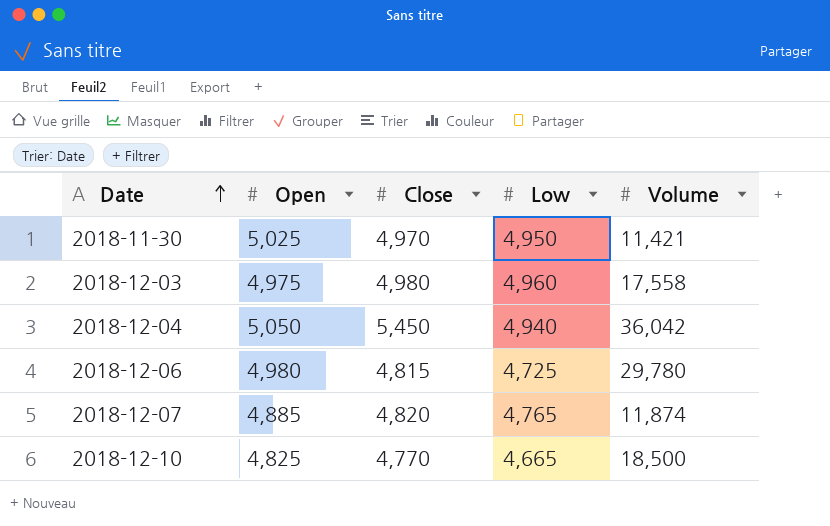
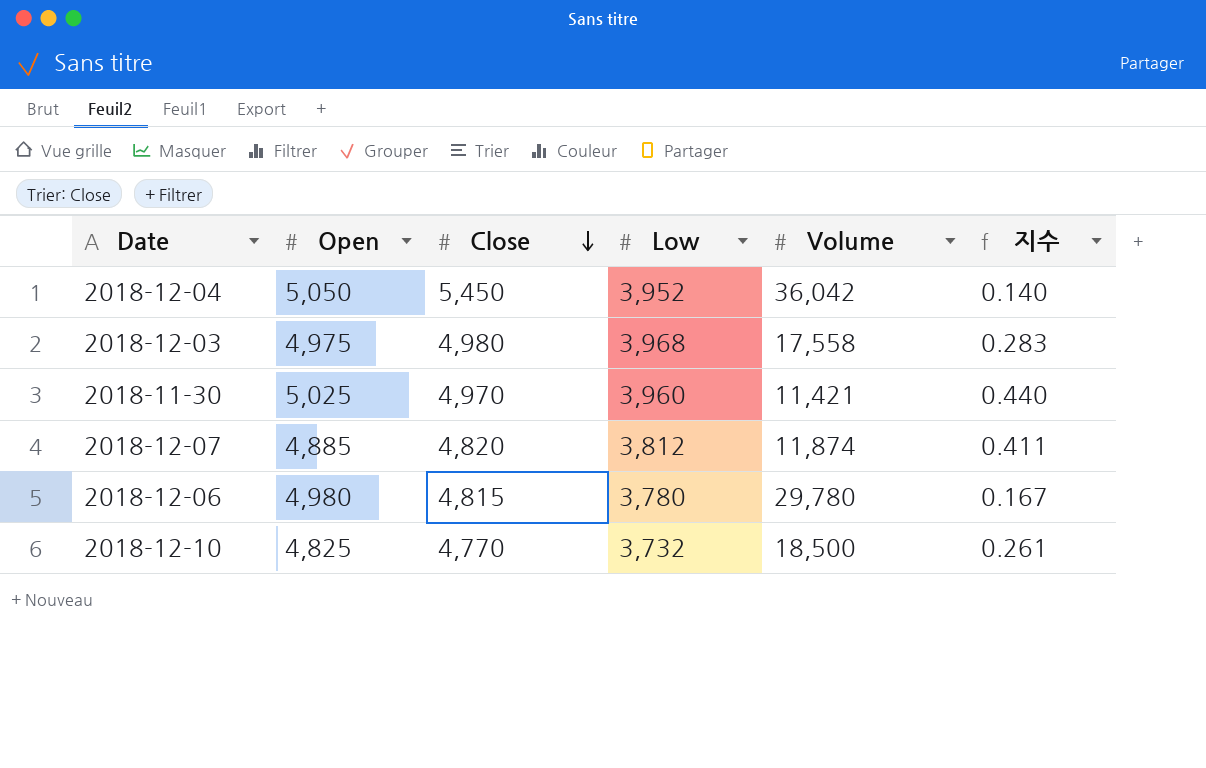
row order: Date ascending -> Close descending
column 지수 | formula: none -> [Open] / [Volume]
2018-12-04 | Low: 4,940 -> 3,952
2018-12-03 | Low: 4,960 -> 3,968
2018-11-30 | Low: 4,950 -> 3,960
2018-12-07 | Low: 4,765 -> 3,812
2018-12-06 | Low: 4,725 -> 3,780
2018-12-10 | Low: 4,665 -> 3,732

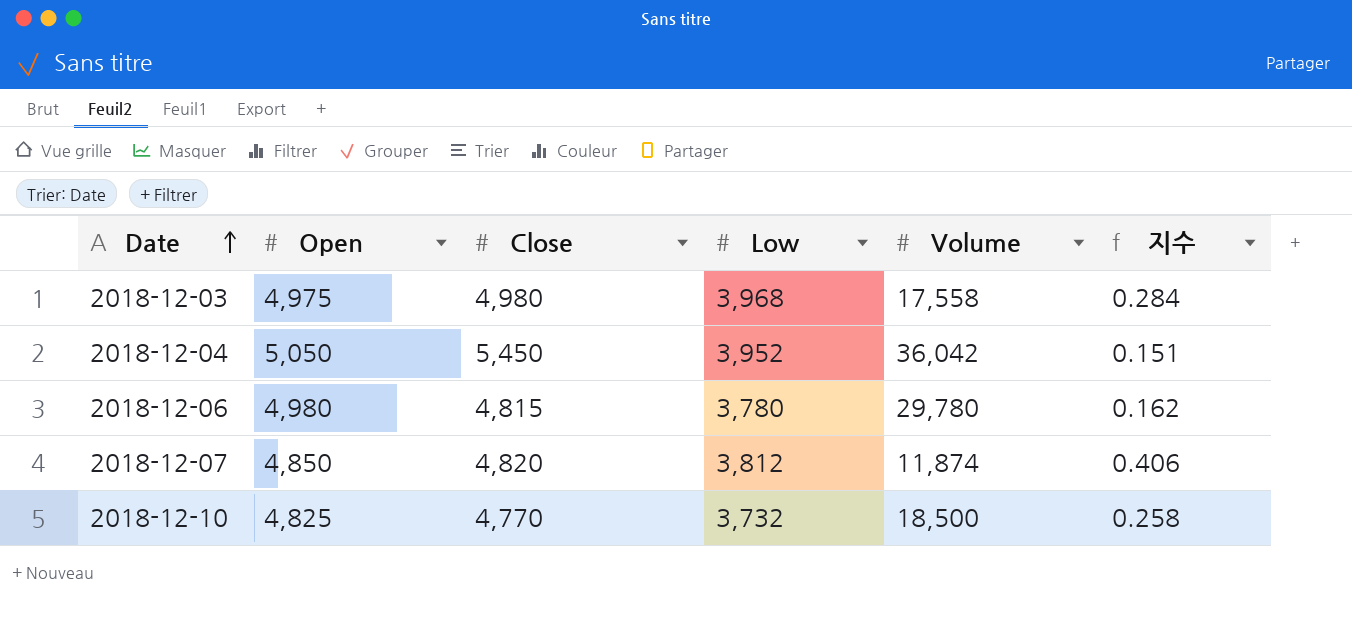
row order: Close descending -> Date ascending
column 지수 | formula: [Open] / [Volume] -> [Close] / [Volume]
row 2018-11-30: 5,025 | 4,970 | 3,960 | 11,421 | 0.440 -> none
2018-12-07 | Open: 4,885 -> 4,850

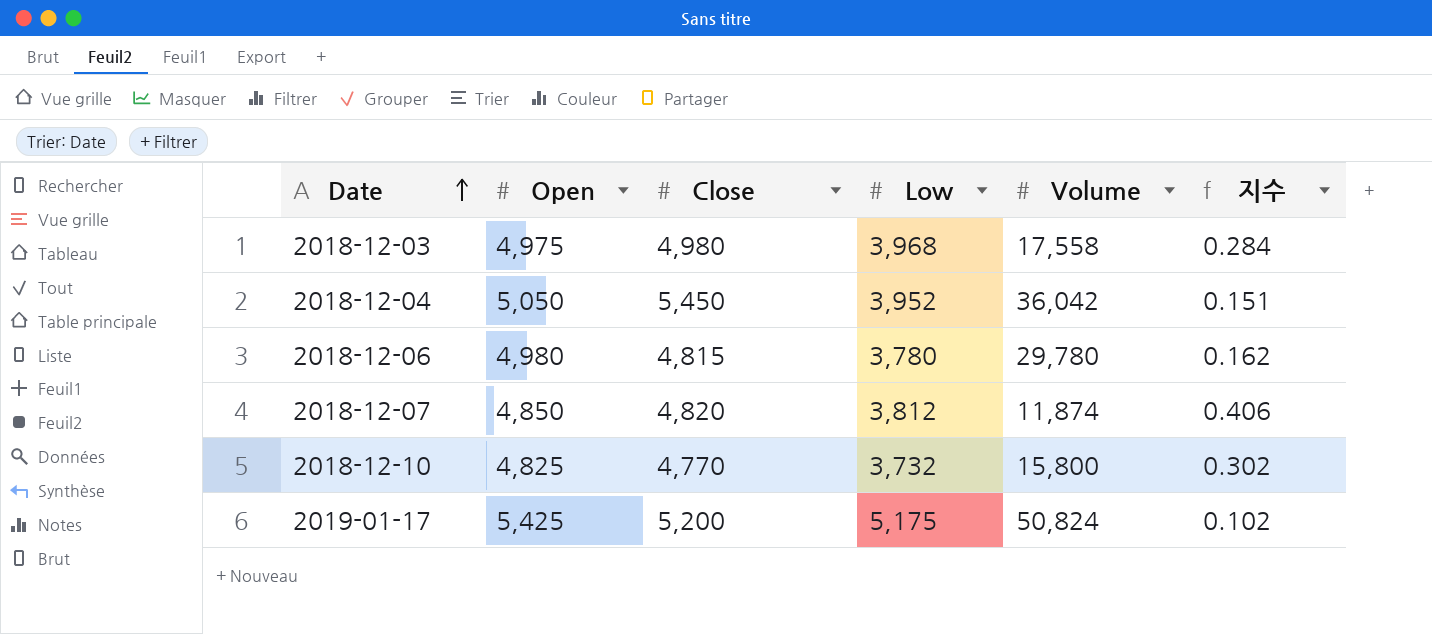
2018-12-10 | Volume: 18,500 -> 15,800
2018-12-10 | 지수: 0.258 -> 0.302
row 2019-01-17: none -> 5,425 | 5,200 | 5,175 | 50,824 | 0.102

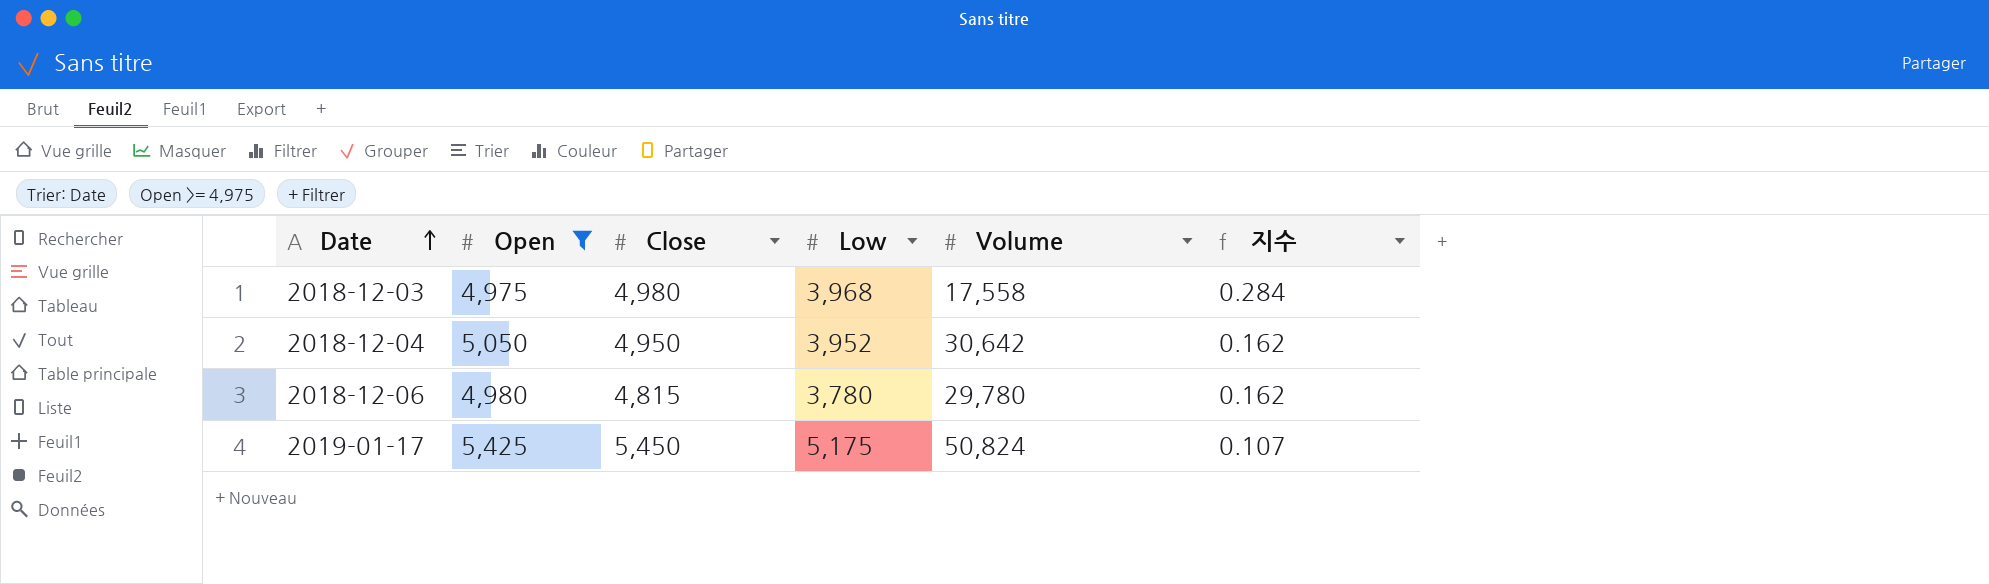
filter: none -> Open >= 4,975
2018-12-04 | Close: 5,450 -> 4,950
2018-12-04 | Volume: 36,042 -> 30,642
2018-12-04 | 지수: 0.151 -> 0.162
2019-01-17 | Close: 5,200 -> 5,450
2019-01-17 | 지수: 0.102 -> 0.107

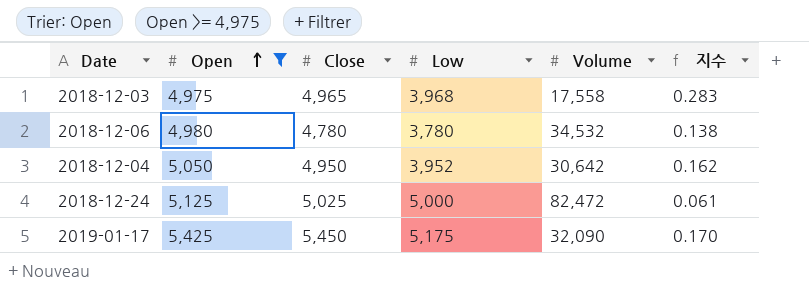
row order: Date ascending -> Open ascending
2018-12-03 | Close: 4,980 -> 4,965
2018-12-03 | 지수: 0.284 -> 0.283
2018-12-06 | Close: 4,815 -> 4,780
2018-12-06 | Volume: 29,780 -> 34,532
2018-12-06 | 지수: 0.162 -> 0.138
row 2018-12-24: none -> 5,125 | 5,025 | 5,000 | 82,472 | 0.061
2019-01-17 | Volume: 50,824 -> 32,090
2019-01-17 | 지수: 0.107 -> 0.170

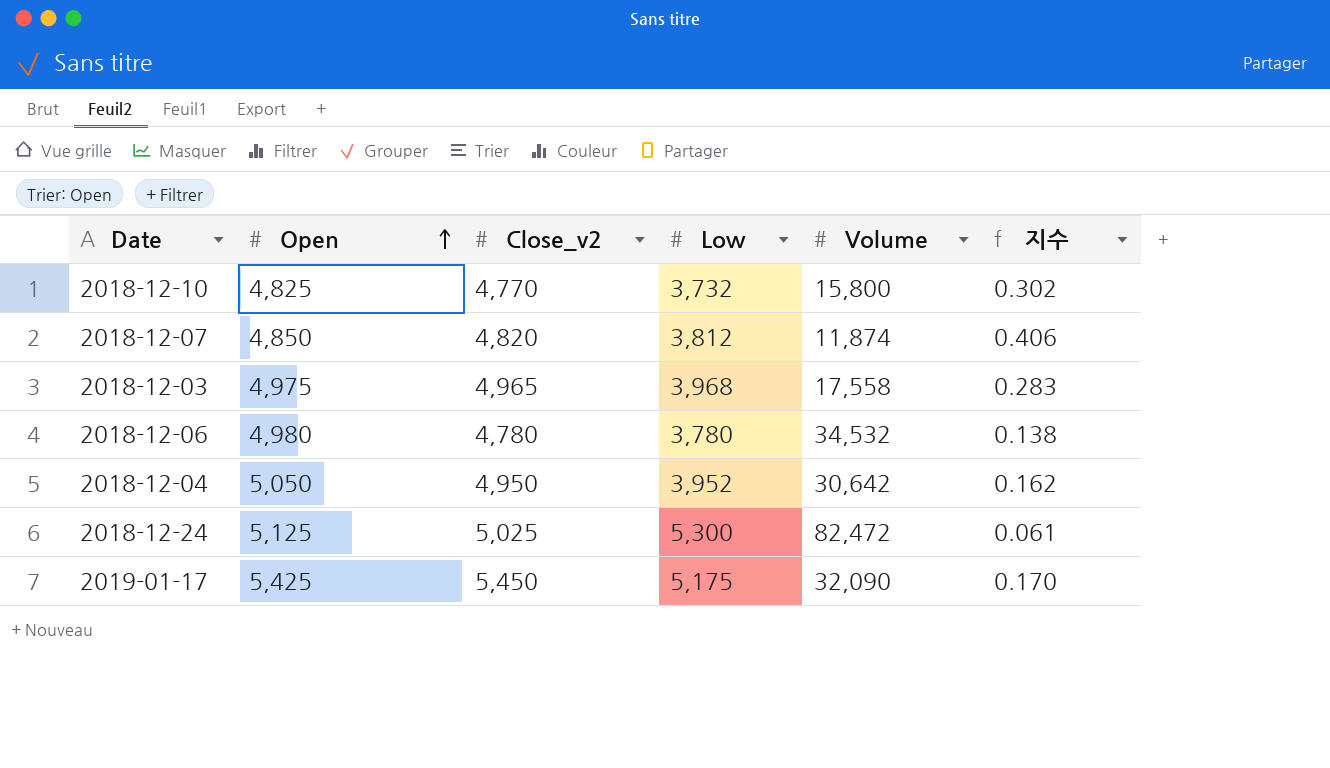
filter: Open >= 4,975 -> none
column name: Close -> Close_v2
2018-12-24 | Low: 5,000 -> 5,300

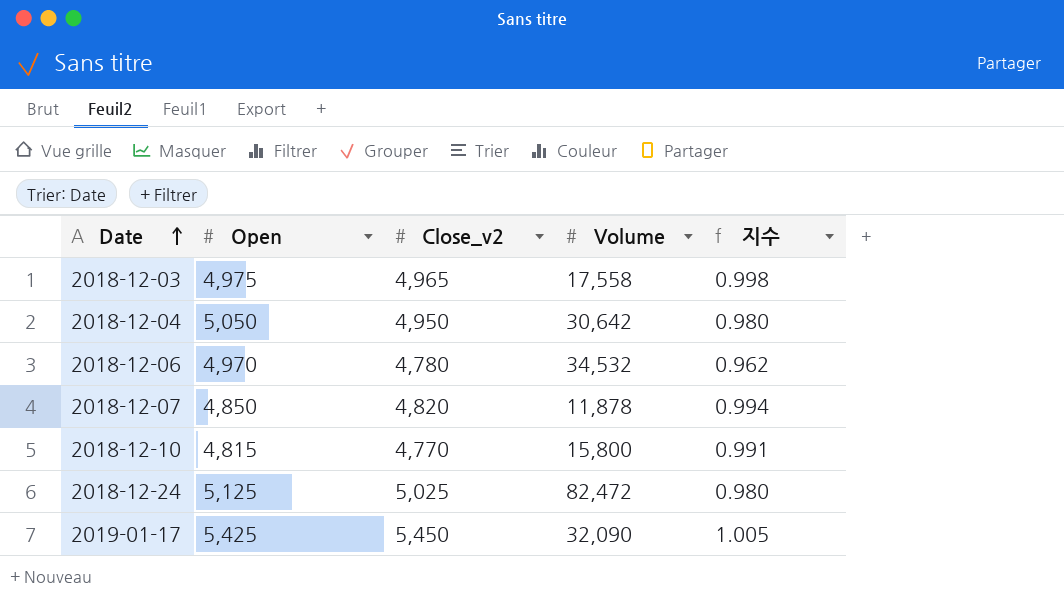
row order: Open ascending -> Date ascending
column Low | position: 4 -> none
column 지수 | formula: [Close_v2] / [Volume] -> [Close_v2] / [Open]
2018-12-06 | Open: 4,980 -> 4,970
2018-12-07 | Volume: 11,874 -> 11,878
2018-12-10 | Open: 4,825 -> 4,815

